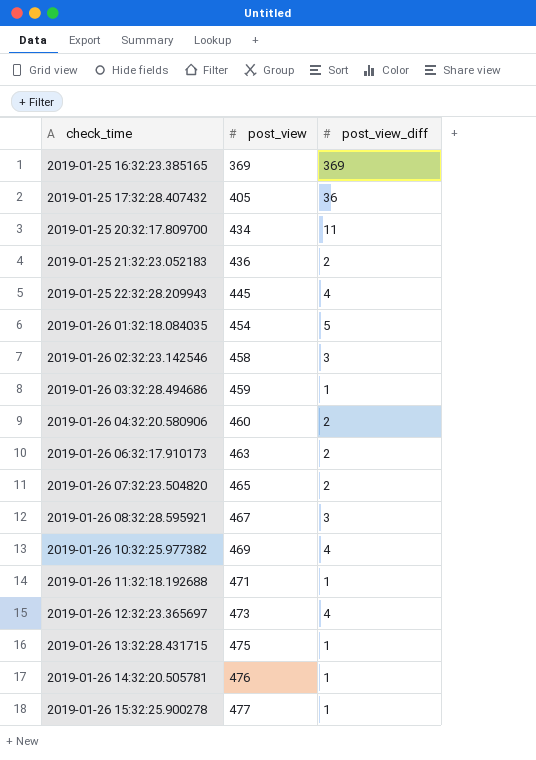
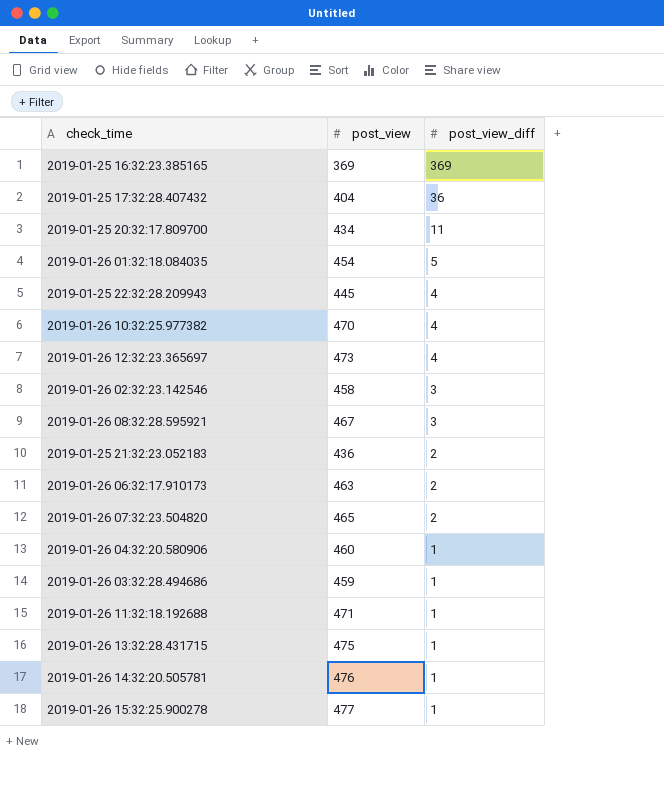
row order: check_time ascending -> post_view_diff descending
2019-01-25 17:32:28.407432 | post_view: 405 -> 404
2019-01-26 10:32:25.977382 | post_view: 469 -> 470
2019-01-26 04:32:20.580906 | post_view_diff: 2 -> 1

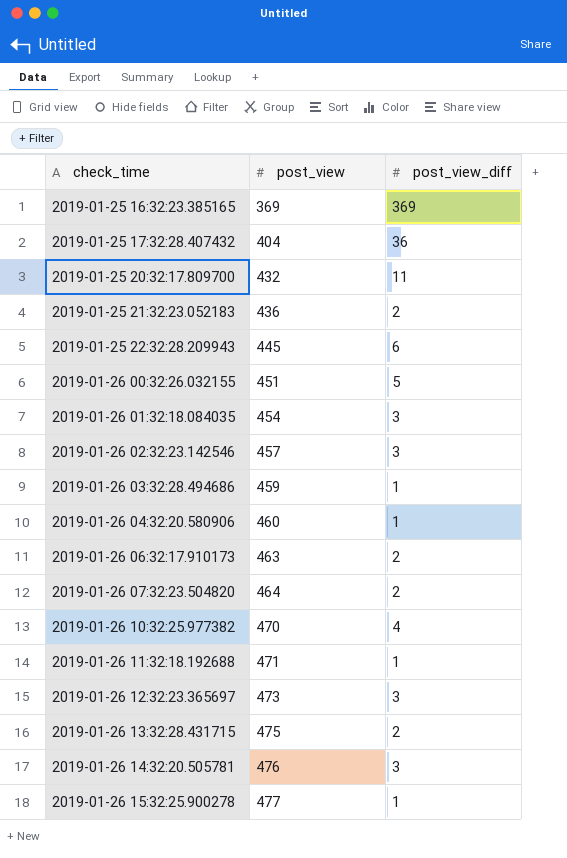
row order: post_view_diff descending -> check_time ascending
row 2019-01-26 08:32:28.595921: 467 | 3 -> none
2019-01-25 20:32:17.809700 | post_view: 434 -> 432
2019-01-25 22:32:28.209943 | post_view_diff: 4 -> 6
row 2019-01-26 00:32:26.032155: none -> 451 | 5
2019-01-26 01:32:18.084035 | post_view_diff: 5 -> 3
2019-01-26 02:32:23.142546 | post_view: 458 -> 457
2019-01-26 07:32:23.504820 | post_view: 465 -> 464
2019-01-26 12:32:23.365697 | post_view_diff: 4 -> 3
2019-01-26 13:32:28.431715 | post_view_diff: 1 -> 2
2019-01-26 14:32:20.505781 | post_view_diff: 1 -> 3

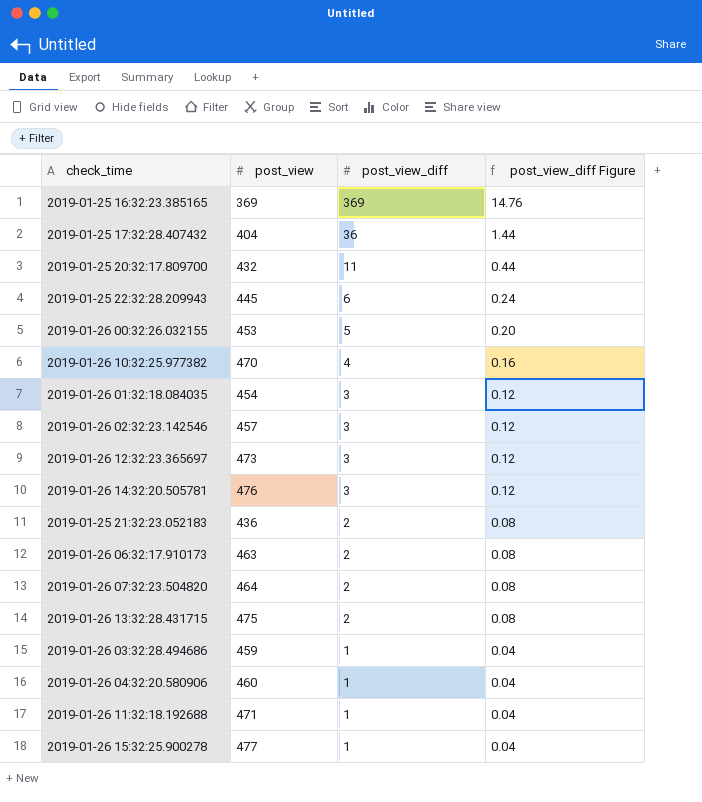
row order: check_time ascending -> post_view_diff descending
column post_view_diff Figure | formula: none -> [post_view_diff] * 0.04
2019-01-26 00:32:26.032155 | post_view: 451 -> 453

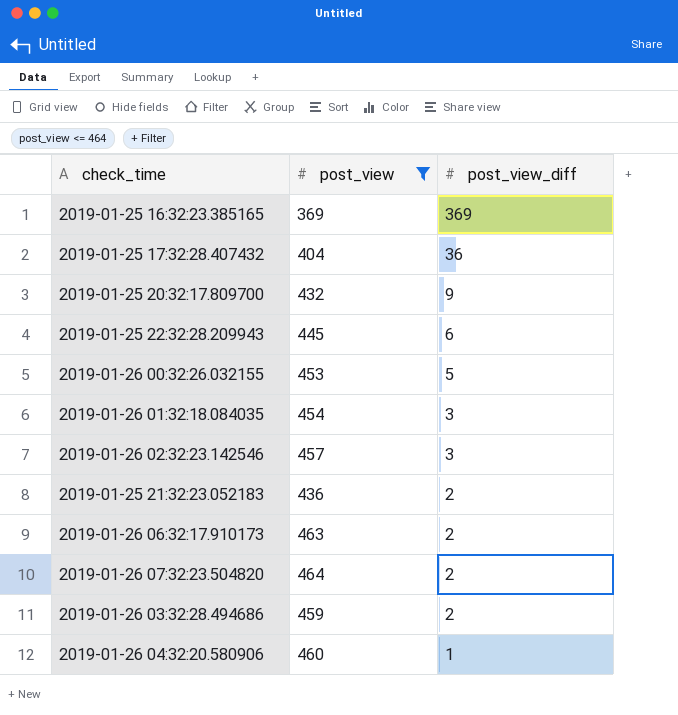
filter: none -> post_view <= 464
column post_view_diff Figure | formula: [post_view_diff] * 0.04 -> none
2019-01-25 20:32:17.809700 | post_view_diff: 11 -> 9
2019-01-26 03:32:28.494686 | post_view_diff: 1 -> 2

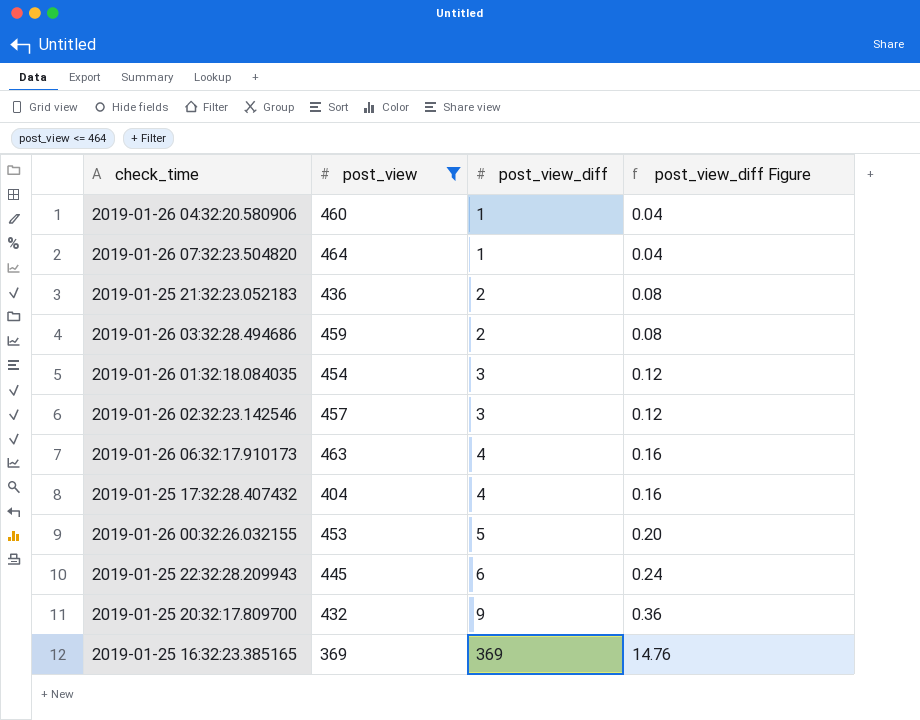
row order: post_view_diff descending -> post_view_diff ascending
column post_view_diff Figure | formula: none -> [post_view_diff] * 0.04
2019-01-26 07:32:23.504820 | post_view_diff: 2 -> 1
2019-01-26 06:32:17.910173 | post_view_diff: 2 -> 4
2019-01-25 17:32:28.407432 | post_view_diff: 36 -> 4

